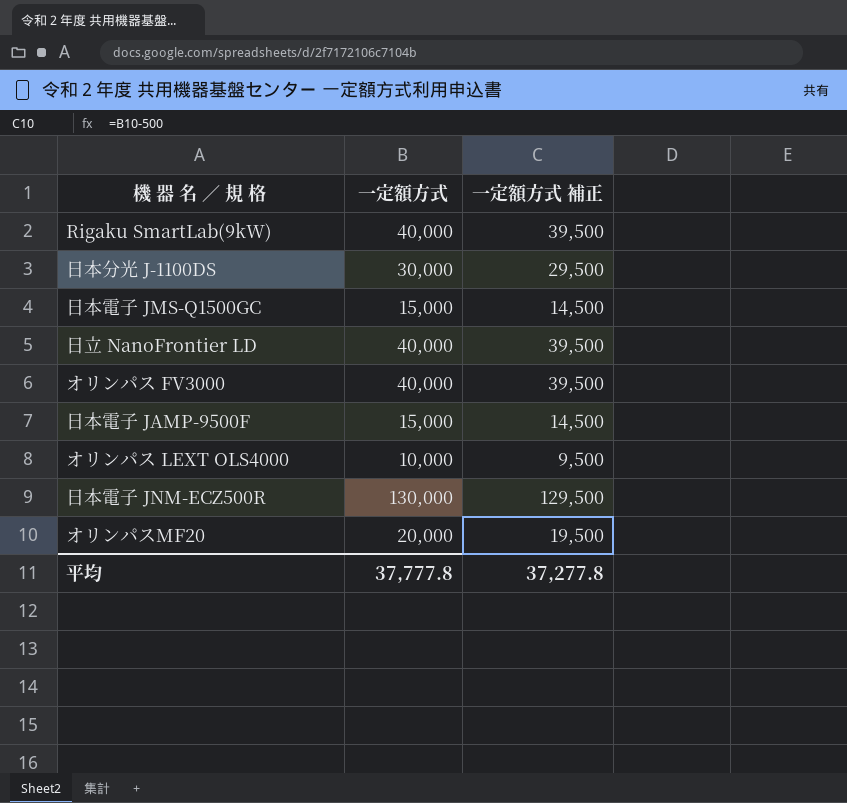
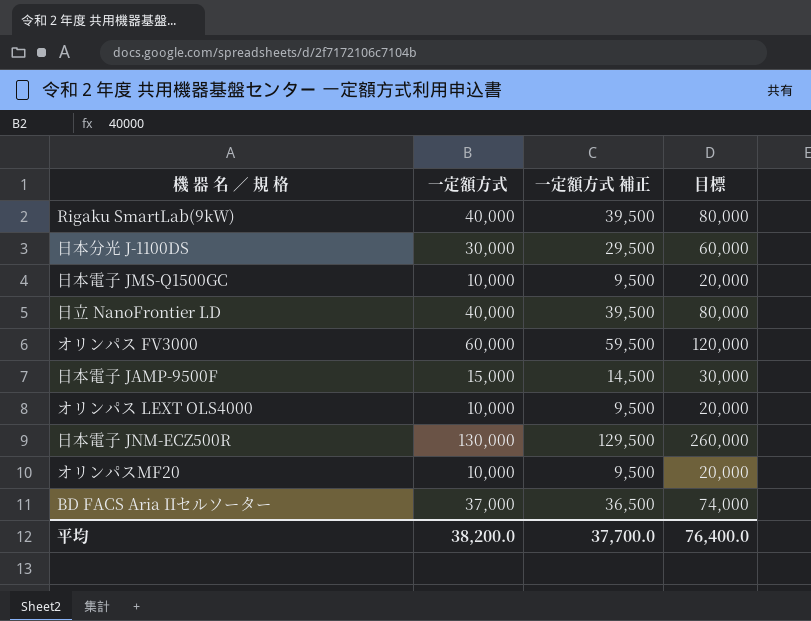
column 目標 | formula: none -> [一定額方式] * 2
日本電子 JMS-Q1500GC | 一定額方式: 15,000 -> 10,000
日本電子 JMS-Q1500GC | 一定額方式 補正: 14,500 -> 9,500
オリンパス FV3000 | 一定額方式: 40,000 -> 60,000
オリンパス FV3000 | 一定額方式 補正: 39,500 -> 59,500
オリンパスMF20 | 一定額方式: 20,000 -> 10,000
オリンパスMF20 | 一定額方式 補正: 19,500 -> 9,500
row BD FACS Aria IIセルソーター: none -> 37,000 | 36,500 | 74,000
平均 | 一定額方式: 37,777.8 -> 38,200.0
平均 | 一定額方式 補正: 37,277.8 -> 37,700.0

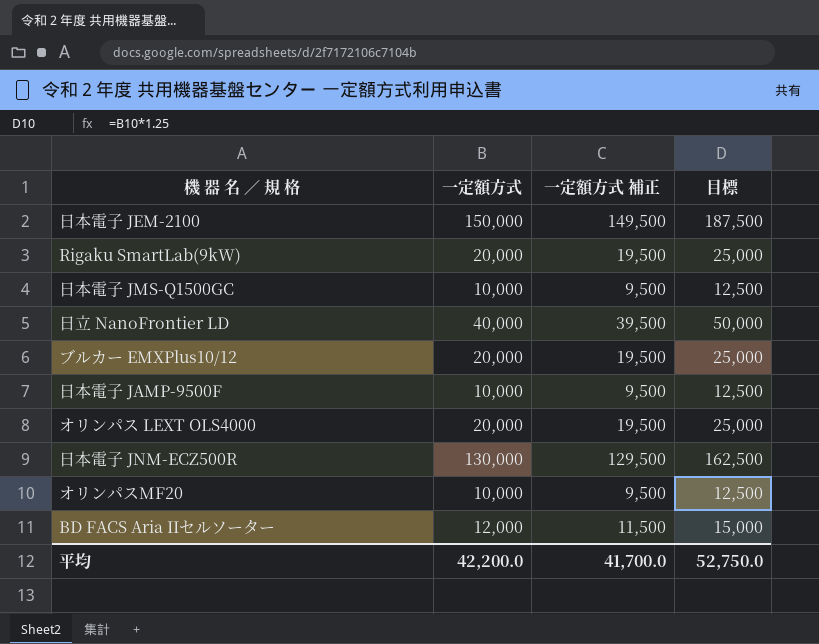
column 目標 | formula: [一定額方式] * 2 -> [一定額方式] * 1.25
row 日本分光 J-1100DS: 30,000 | 29,500 | 60,000 -> none
row オリンパス FV3000: 60,000 | 59,500 | 120,000 -> none
row 日本電子 JEM-2100: none -> 150,000 | 149,500 | 187,500
Rigaku SmartLab(9kW) | 一定額方式: 40,000 -> 20,000
Rigaku SmartLab(9kW) | 一定額方式 補正: 39,500 -> 19,500
row ブルカー EMXPlus10/12: none -> 20,000 | 19,500 | 25,000
日本電子 JAMP-9500F | 一定額方式: 15,000 -> 10,000
日本電子 JAMP-9500F | 一定額方式 補正: 14,500 -> 9,500
オリンパス LEXT OLS4000 | 一定額方式: 10,000 -> 20,000
オリンパス LEXT OLS4000 | 一定額方式 補正: 9,500 -> 19,500
BD FACS Aria IIセルソーター | 一定額方式: 37,000 -> 12,000
BD FACS Aria IIセルソーター | 一定額方式 補正: 36,500 -> 11,500
平均 | 一定額方式: 38,200.0 -> 42,200.0
平均 | 一定額方式 補正: 37,700.0 -> 41,700.0
平均 | 目標: 76,400.0 -> 52,750.0

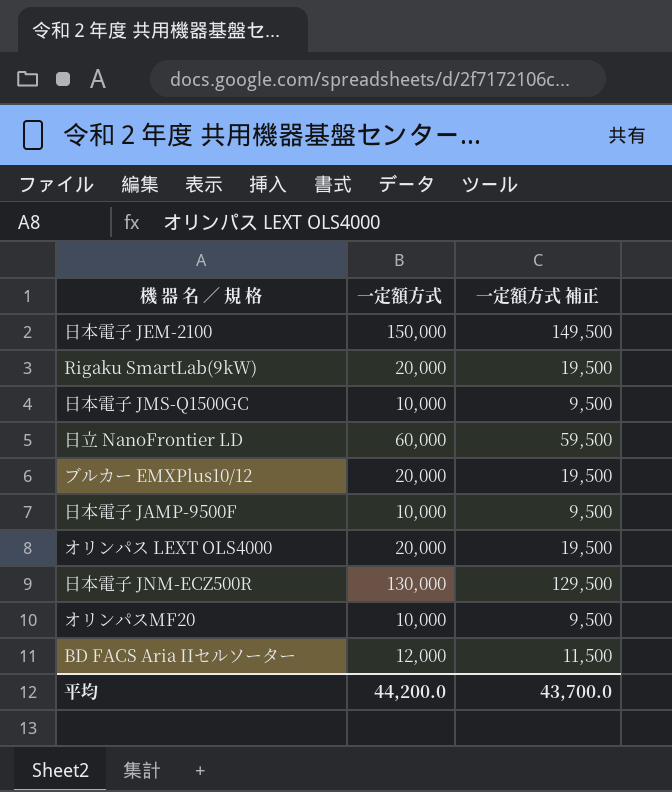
column 目標 | formula: [一定額方式] * 1.25 -> none
日立 NanoFrontier LD | 一定額方式: 40,000 -> 60,000
日立 NanoFrontier LD | 一定額方式 補正: 39,500 -> 59,500
平均 | 一定額方式: 42,200.0 -> 44,200.0
平均 | 一定額方式 補正: 41,700.0 -> 43,700.0

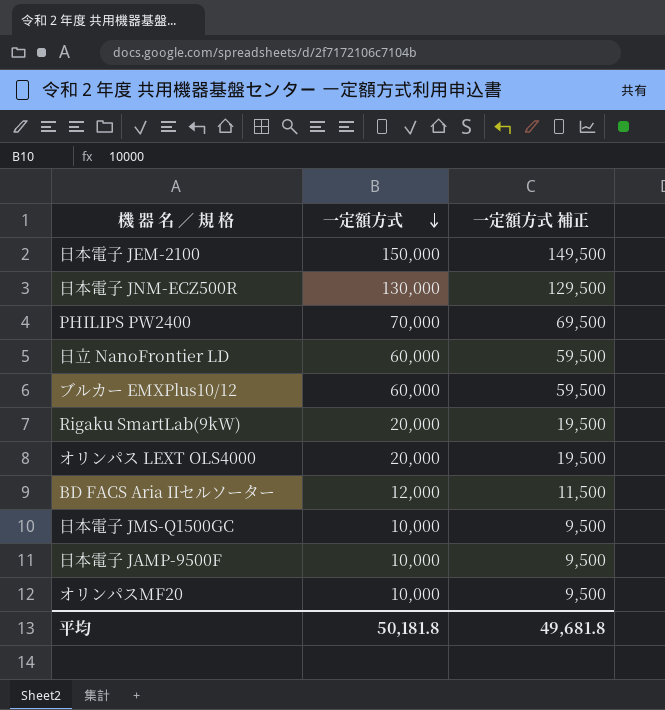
row order: none -> 一定額方式 descending
row PHILIPS PW2400: none -> 70,000 | 69,500
ブルカー EMXPlus10/12 | 一定額方式: 20,000 -> 60,000
ブルカー EMXPlus10/12 | 一定額方式 補正: 19,500 -> 59,500
平均 | 一定額方式: 44,200.0 -> 50,181.8
平均 | 一定額方式 補正: 43,700.0 -> 49,681.8

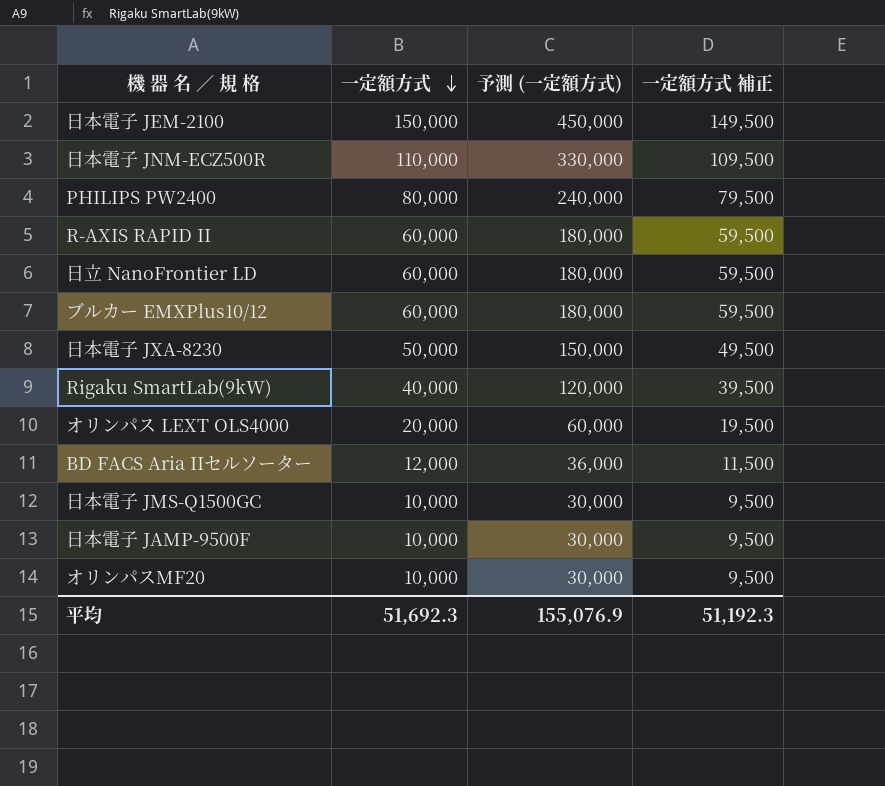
column 予測 (一定額方式) | formula: none -> [一定額方式] * 3
日本電子 JNM-ECZ500R | 一定額方式: 130,000 -> 110,000
日本電子 JNM-ECZ500R | 一定額方式 補正: 129,500 -> 109,500
PHILIPS PW2400 | 一定額方式: 70,000 -> 80,000
PHILIPS PW2400 | 一定額方式 補正: 69,500 -> 79,500
row R-AXIS RAPID II: none -> 60,000 | 180,000 | 59,500
row 日本電子 JXA-8230: none -> 50,000 | 150,000 | 49,500
Rigaku SmartLab(9kW) | 一定額方式: 20,000 -> 40,000
Rigaku SmartLab(9kW) | 一定額方式 補正: 19,500 -> 39,500
平均 | 一定額方式: 50,181.8 -> 51,692.3
平均 | 一定額方式 補正: 49,681.8 -> 51,192.3

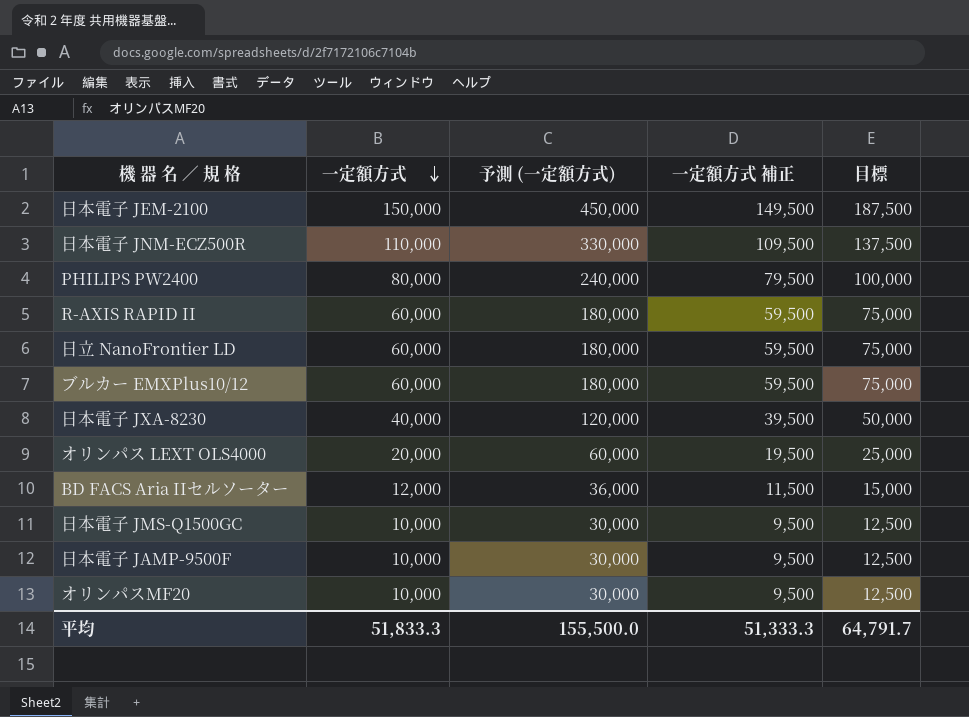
column 目標 | formula: none -> [一定額方式] * 1.25
row Rigaku SmartLab(9kW): 40,000 | 120,000 | 39,500 -> none
日本電子 JXA-8230 | 一定額方式: 50,000 -> 40,000
日本電子 JXA-8230 | 予測 (一定額方式): 150,000 -> 120,000
日本電子 JXA-8230 | 一定額方式 補正: 49,500 -> 39,500
平均 | 一定額方式: 51,692.3 -> 51,833.3
平均 | 予測 (一定額方式): 155,076.9 -> 155,500.0
平均 | 一定額方式 補正: 51,192.3 -> 51,333.3

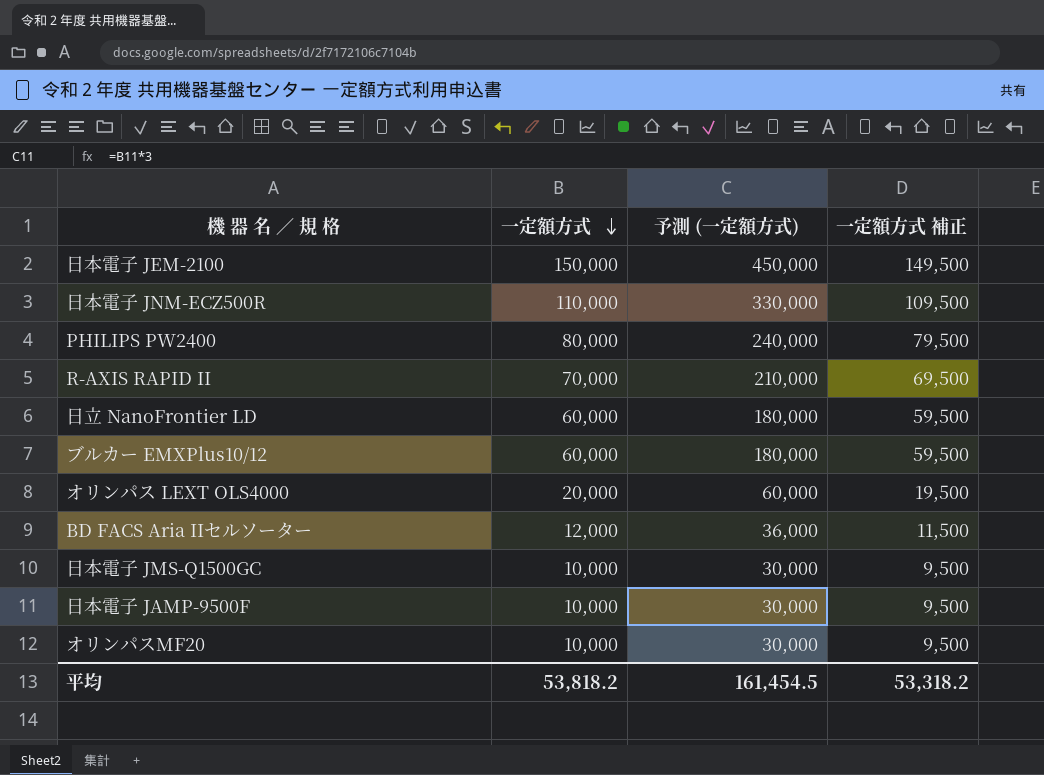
column 目標 | formula: [一定額方式] * 1.25 -> none
row 日本電子 JXA-8230: 40,000 | 120,000 | 39,500 | 50,000 -> none
R-AXIS RAPID II | 一定額方式: 60,000 -> 70,000
R-AXIS RAPID II | 予測 (一定額方式): 180,000 -> 210,000
R-AXIS RAPID II | 一定額方式 補正: 59,500 -> 69,500
平均 | 一定額方式: 51,833.3 -> 53,818.2
平均 | 予測 (一定額方式): 155,500.0 -> 161,454.5
平均 | 一定額方式 補正: 51,333.3 -> 53,318.2

